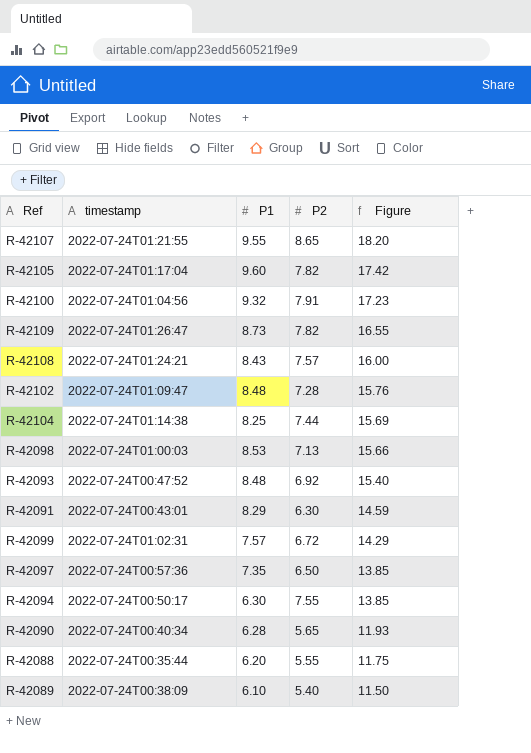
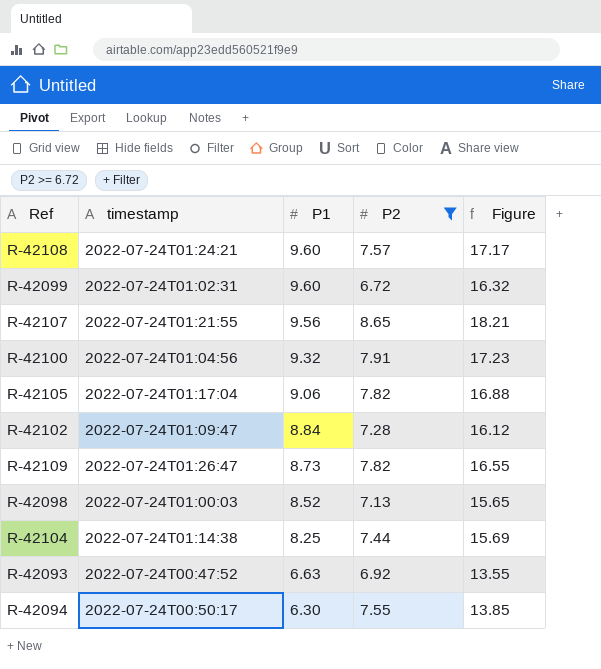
filter: none -> P2 >= 6.72
row order: Figure descending -> P1 descending
R-42108 | P1: 8.43 -> 9.60
R-42108 | Figure: 16.00 -> 17.17
R-42099 | P1: 7.57 -> 9.60
R-42099 | Figure: 14.29 -> 16.32
R-42107 | P1: 9.55 -> 9.56
R-42107 | Figure: 18.20 -> 18.21
R-42105 | P1: 9.60 -> 9.06
R-42105 | Figure: 17.42 -> 16.88
R-42102 | P1: 8.48 -> 8.84
R-42102 | Figure: 15.76 -> 16.12
R-42098 | P1: 8.53 -> 8.52
R-42098 | Figure: 15.66 -> 15.65
R-42093 | P1: 8.48 -> 6.63
R-42093 | Figure: 15.40 -> 13.55

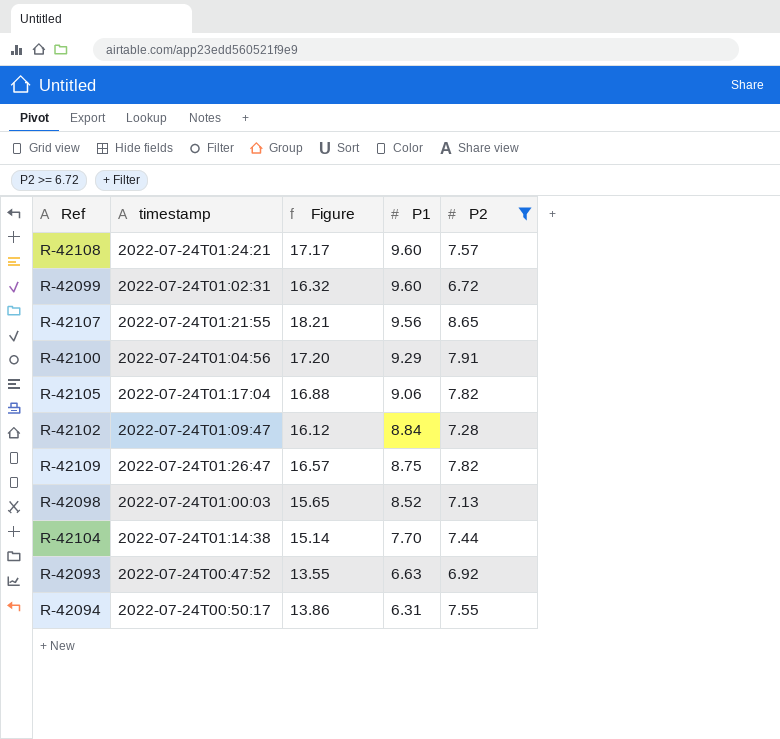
column Figure | position: 5 -> 3
R-42100 | Figure: 17.23 -> 17.20
R-42100 | P1: 9.32 -> 9.29
R-42109 | Figure: 16.55 -> 16.57
R-42109 | P1: 8.73 -> 8.75
R-42104 | Figure: 15.69 -> 15.14
R-42104 | P1: 8.25 -> 7.70
R-42094 | Figure: 13.85 -> 13.86
R-42094 | P1: 6.30 -> 6.31

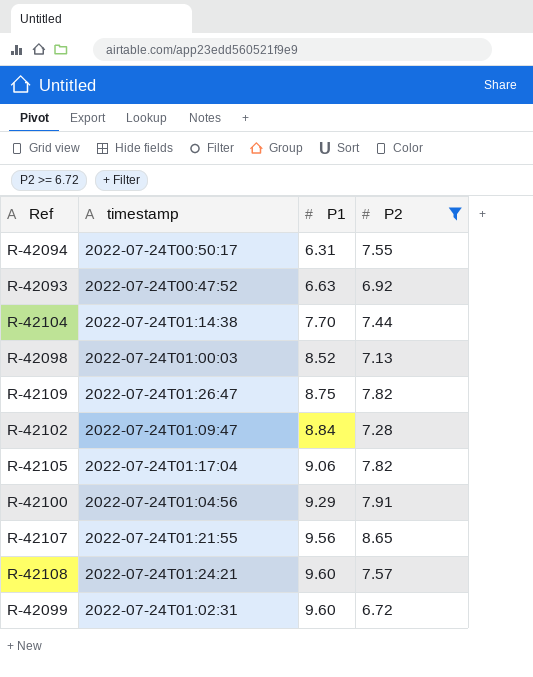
row order: P1 descending -> P1 ascending
column Figure | formula: [P1] + [P2] -> none

